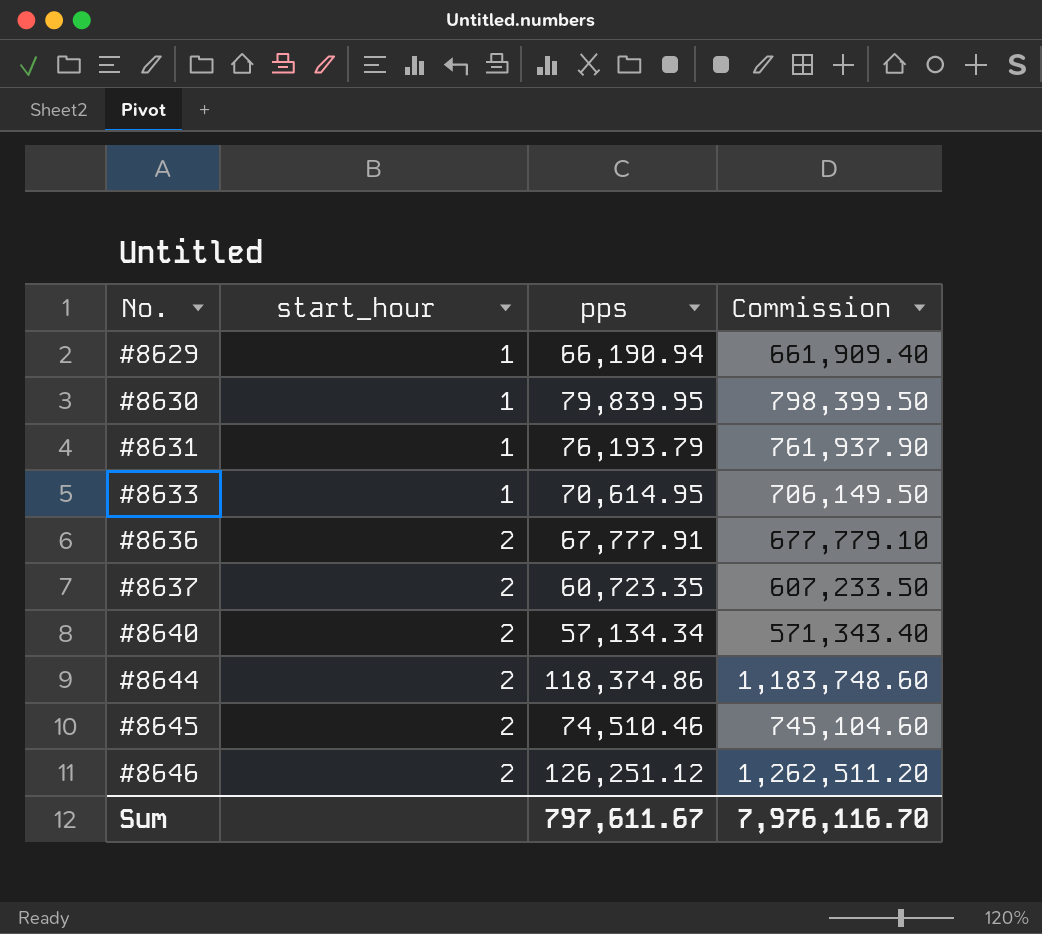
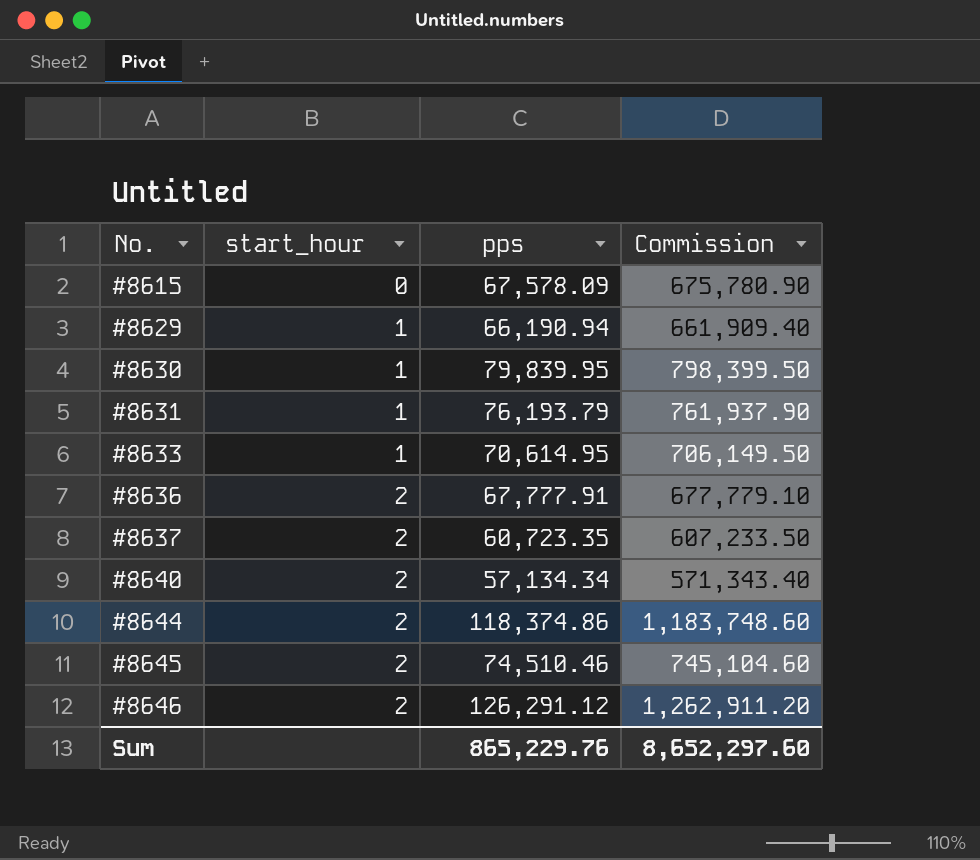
row #8615: none -> 0 | 67,578.09 | 675,780.90
#8646 | pps: 126,251.12 -> 126,291.12
#8646 | Commission: 1,262,511.20 -> 1,262,911.20
Sum | pps: 797,611.67 -> 865,229.76
Sum | Commission: 7,976,116.70 -> 8,652,297.60

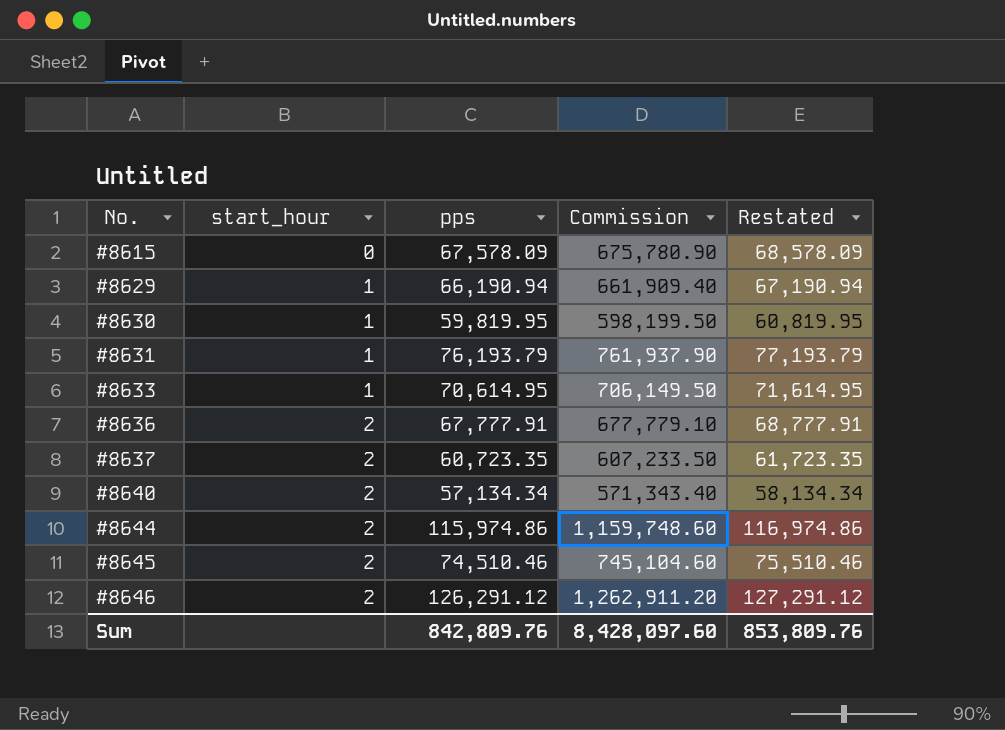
column Restated | formula: none -> [pps] + 1000
#8630 | pps: 79,839.95 -> 59,819.95
#8630 | Commission: 798,399.50 -> 598,199.50
#8644 | pps: 118,374.86 -> 115,974.86
#8644 | Commission: 1,183,748.60 -> 1,159,748.60
Sum | pps: 865,229.76 -> 842,809.76
Sum | Commission: 8,652,297.60 -> 8,428,097.60

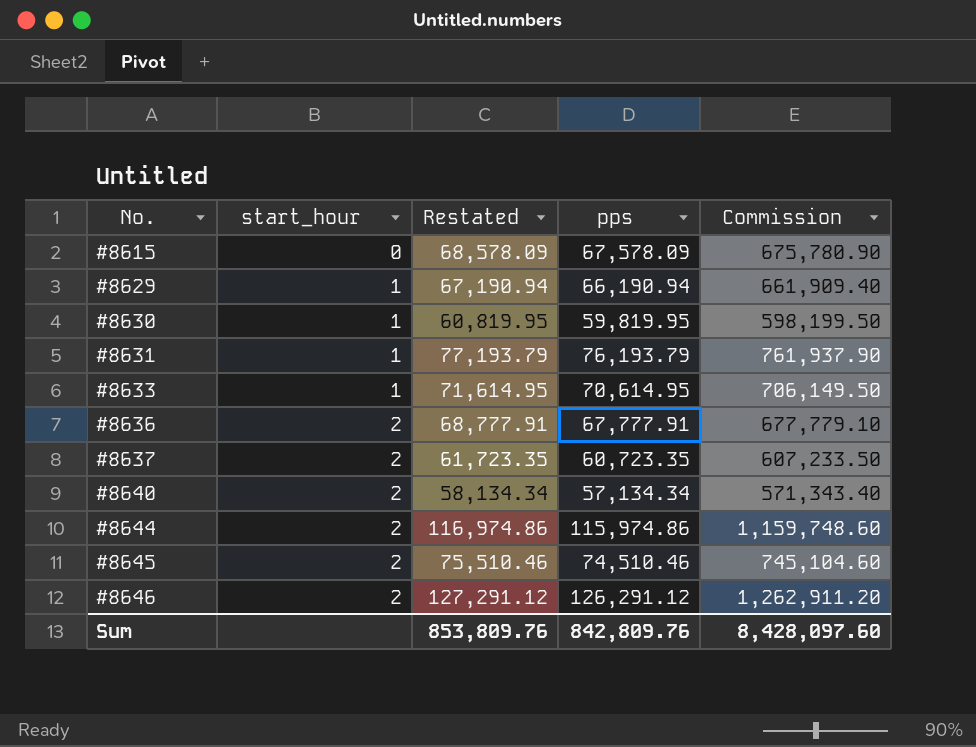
column Restated | position: 5 -> 3

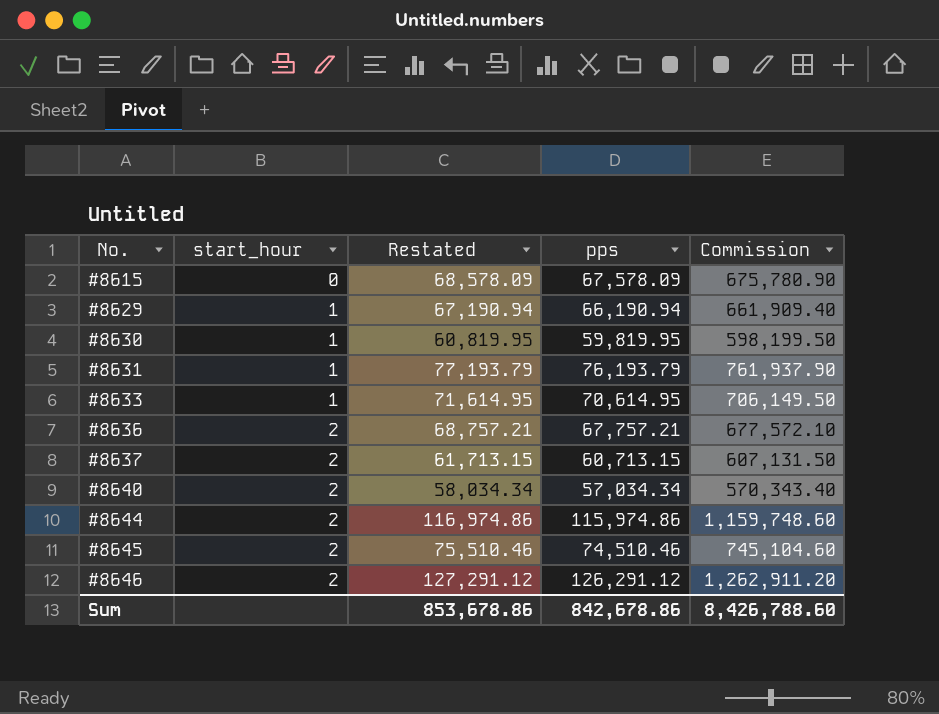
#8636 | Restated: 68,777.91 -> 68,757.21
#8636 | pps: 67,777.91 -> 67,757.21
#8636 | Commission: 677,779.10 -> 677,572.10
#8637 | Restated: 61,723.35 -> 61,713.15
#8637 | pps: 60,723.35 -> 60,713.15
#8637 | Commission: 607,233.50 -> 607,131.50
#8640 | Restated: 58,134.34 -> 58,034.34
#8640 | pps: 57,134.34 -> 57,034.34
#8640 | Commission: 571,343.40 -> 570,343.40
Sum | Restated: 853,809.76 -> 853,678.86
Sum | pps: 842,809.76 -> 842,678.86
Sum | Commission: 8,428,097.60 -> 8,426,788.60

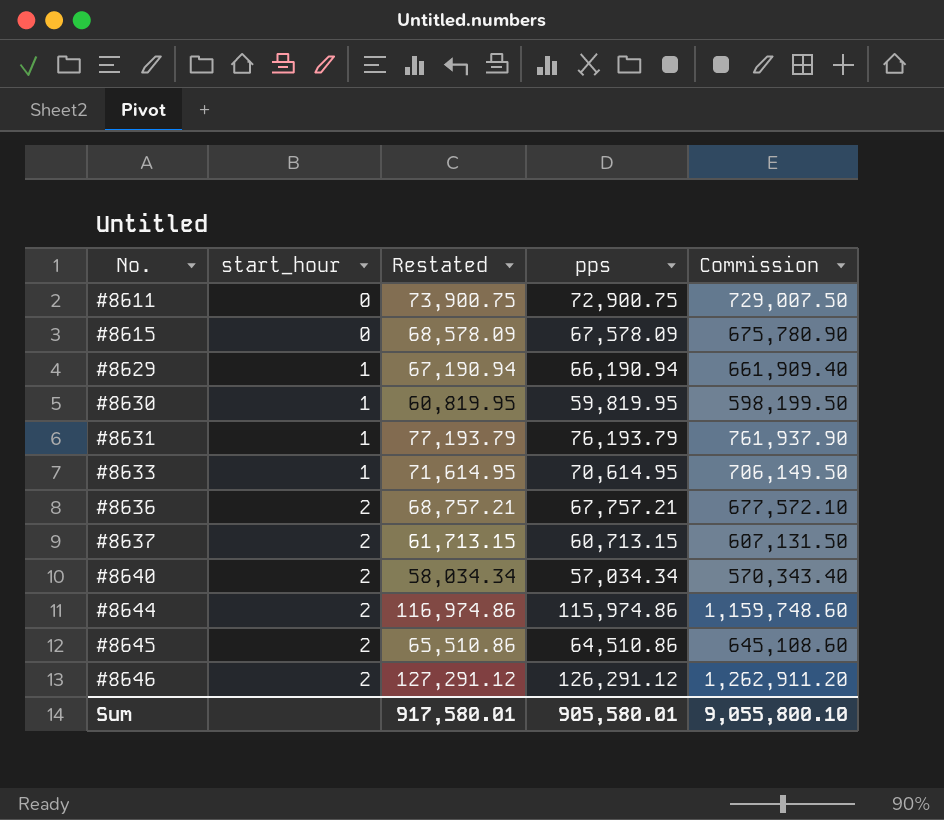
row #8611: none -> 0 | 73,900.75 | 72,900.75 | 729,007.50
#8645 | Restated: 75,510.46 -> 65,510.86
#8645 | pps: 74,510.46 -> 64,510.86
#8645 | Commission: 745,104.60 -> 645,108.60
Sum | Restated: 853,678.86 -> 917,580.01
Sum | pps: 842,678.86 -> 905,580.01
Sum | Commission: 8,426,788.60 -> 9,055,800.10

